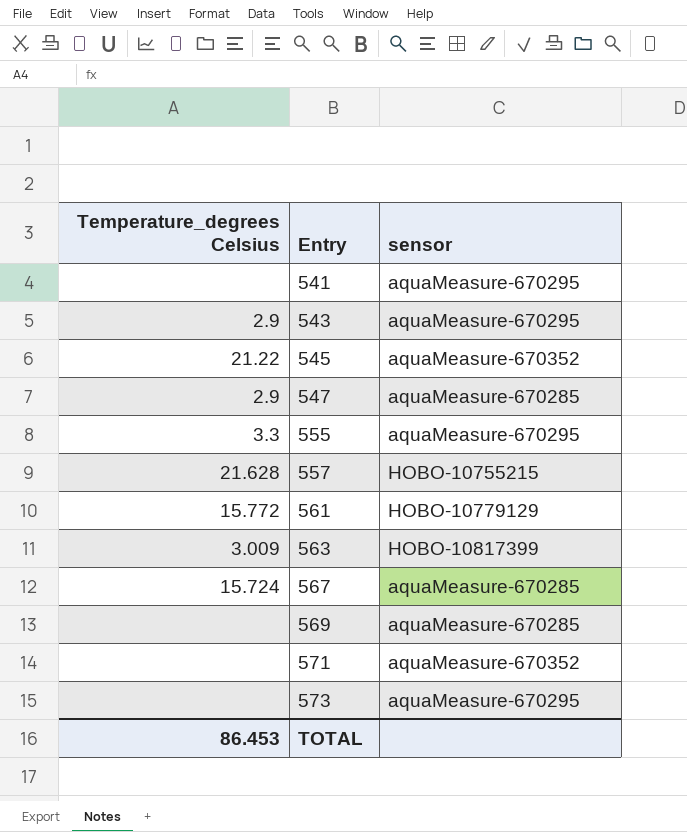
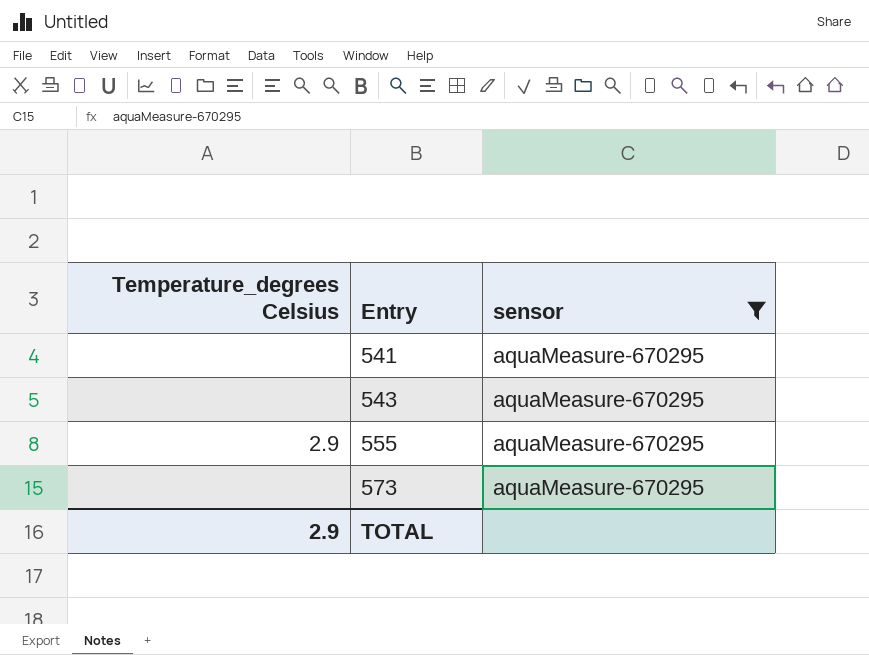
filter: none -> sensor = aquaMeasure-670295
543 | Temperature_degrees Celsius: 2.9 -> none
555 | Temperature_degrees Celsius: 3.3 -> 2.9
TOTAL | Temperature_degrees Celsius: 86.453 -> 2.9

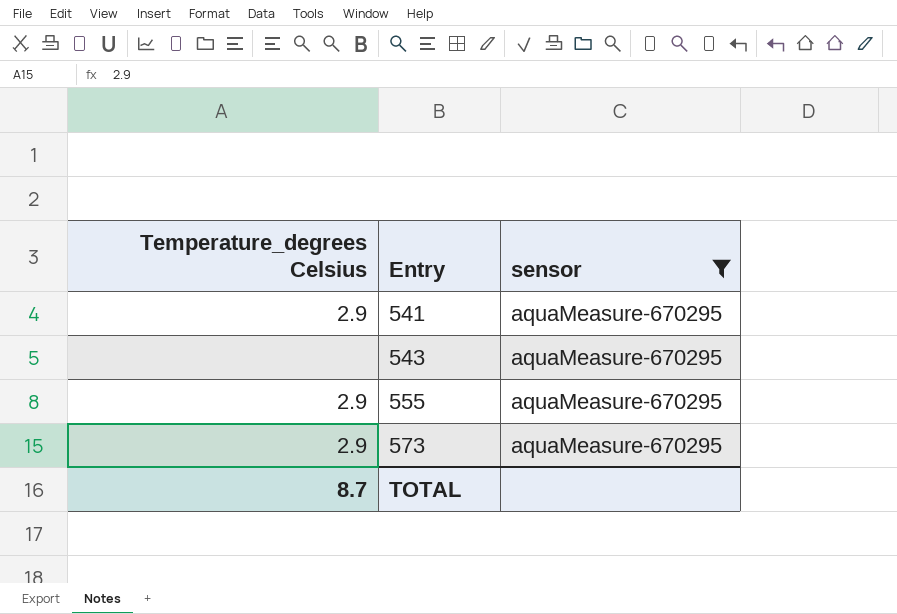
541 | Temperature_degrees Celsius: none -> 2.9
573 | Temperature_degrees Celsius: none -> 2.9
TOTAL | Temperature_degrees Celsius: 2.9 -> 8.7

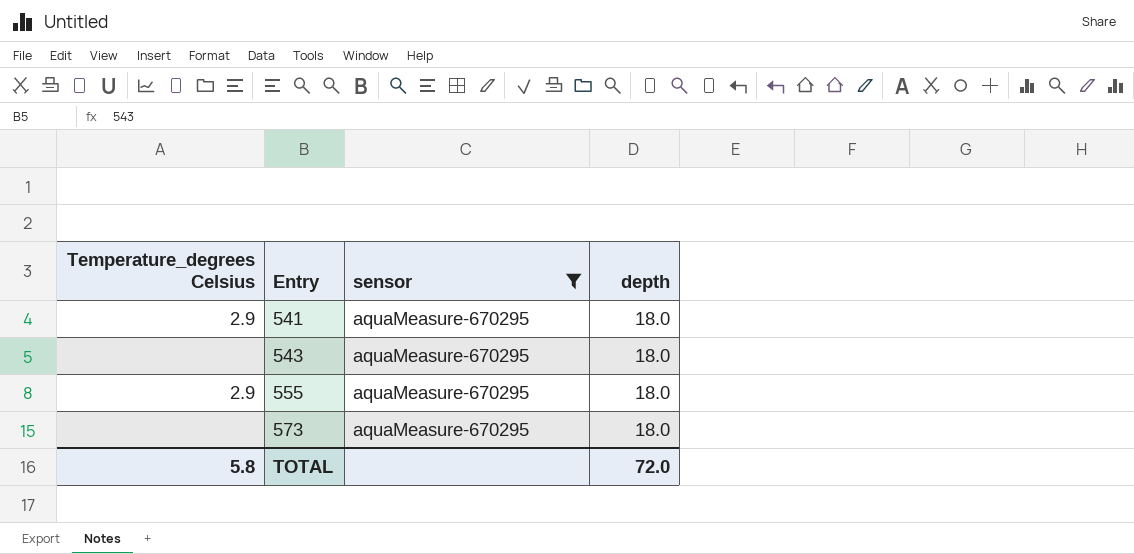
column depth | position: none -> 4
573 | Temperature_degrees Celsius: 2.9 -> none
TOTAL | Temperature_degrees Celsius: 8.7 -> 5.8

